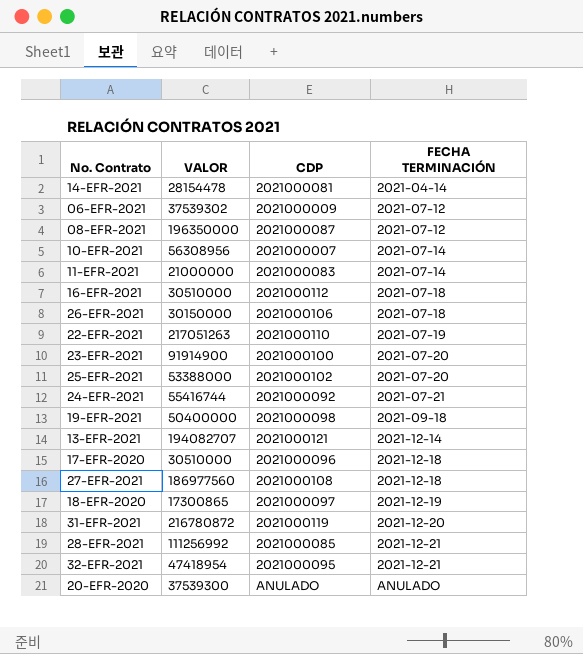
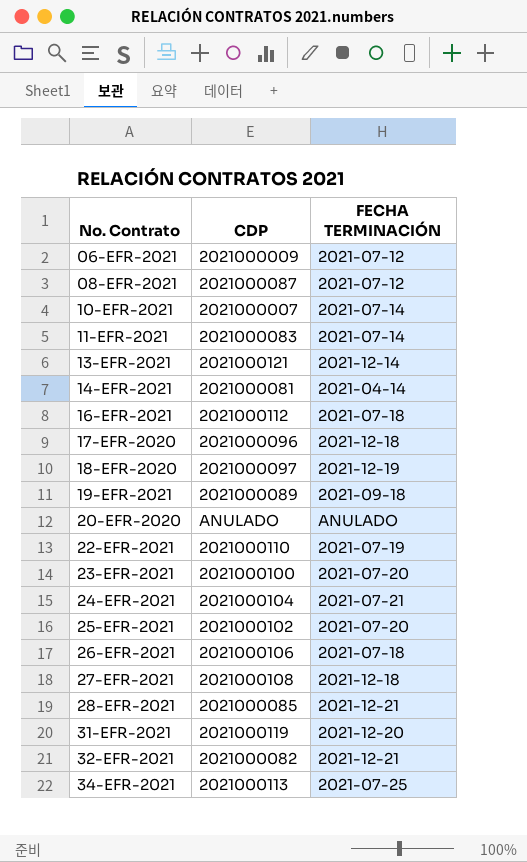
row order: FECHA TERMINACIÓN ascending -> No. Contrato ascending
column VALOR | position: 2 -> none
19-EFR-2021 | CDP: 2021000098 -> 2021000089
24-EFR-2021 | CDP: 2021000092 -> 2021000104
32-EFR-2021 | CDP: 2021000095 -> 2021000082
row 34-EFR-2021: none -> 2021000113 | 2021-07-25

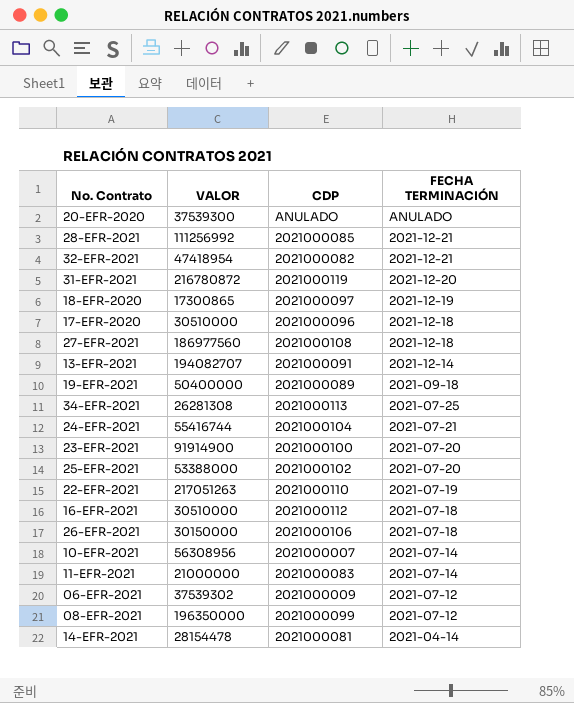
row order: No. Contrato ascending -> FECHA TERMINACIÓN descending
column VALOR | position: none -> 2
13-EFR-2021 | CDP: 2021000121 -> 2021000091
08-EFR-2021 | CDP: 2021000087 -> 2021000099

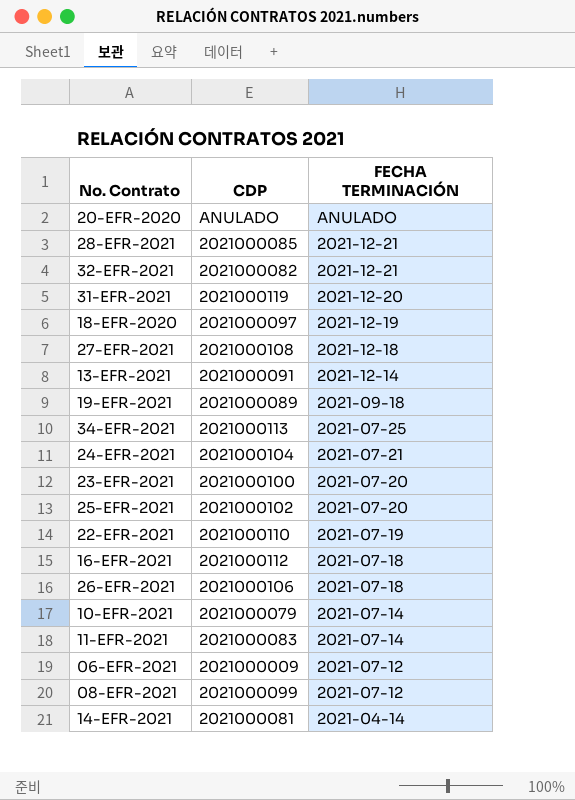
column VALOR | position: 2 -> none
row 17-EFR-2020: 30510000 | 2021000096 | 2021-12-18 -> none
10-EFR-2021 | CDP: 2021000007 -> 2021000079

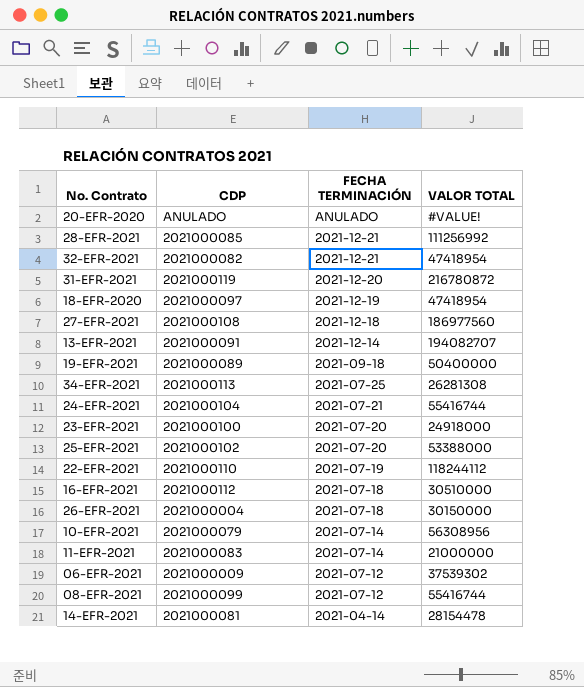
column VALOR TOTAL | position: none -> 4
26-EFR-2021 | CDP: 2021000106 -> 2021000004

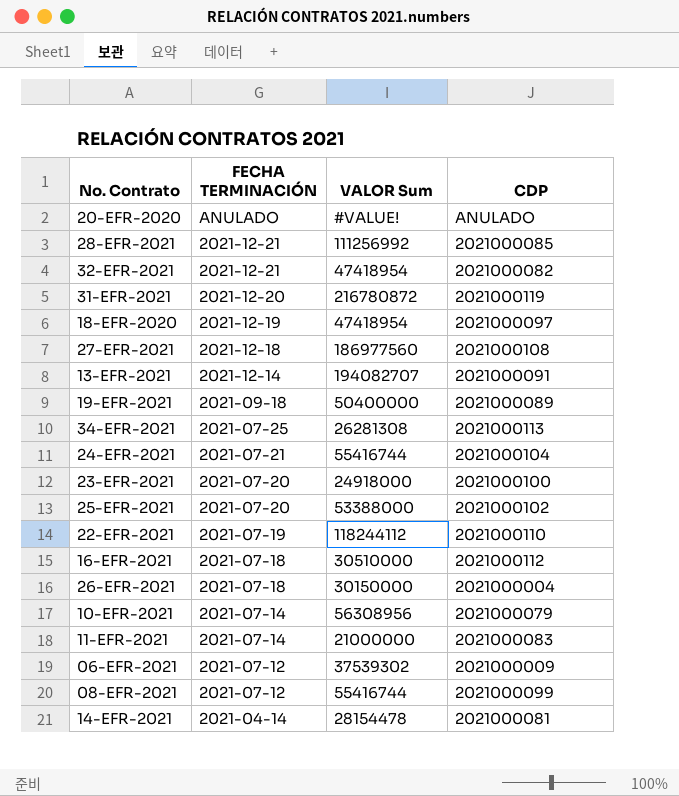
column name: VALOR TOTAL -> VALOR Sum
column CDP | position: 2 -> 4

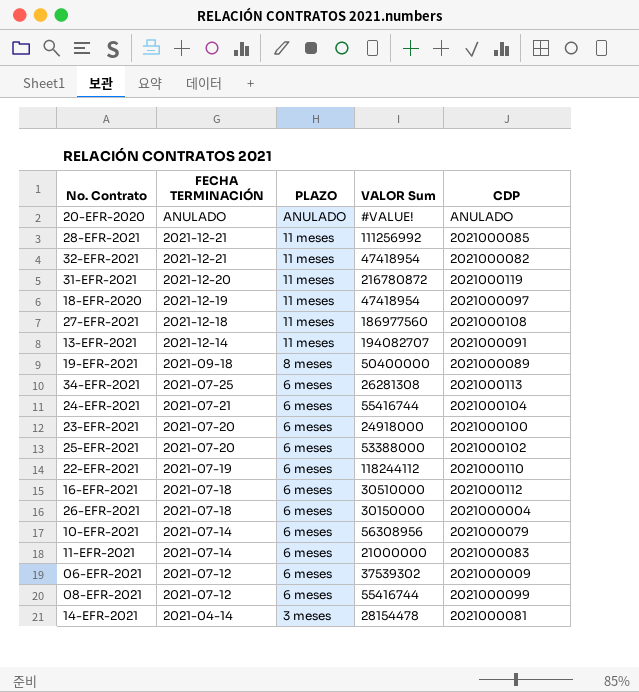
column PLAZO | position: none -> 3

